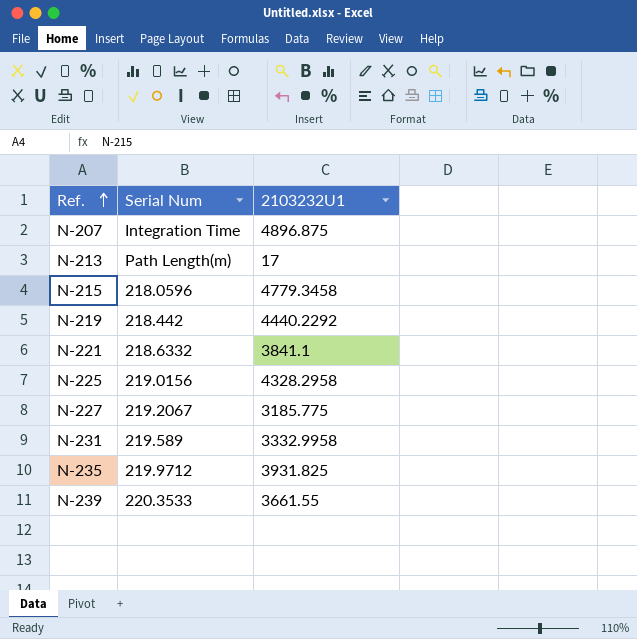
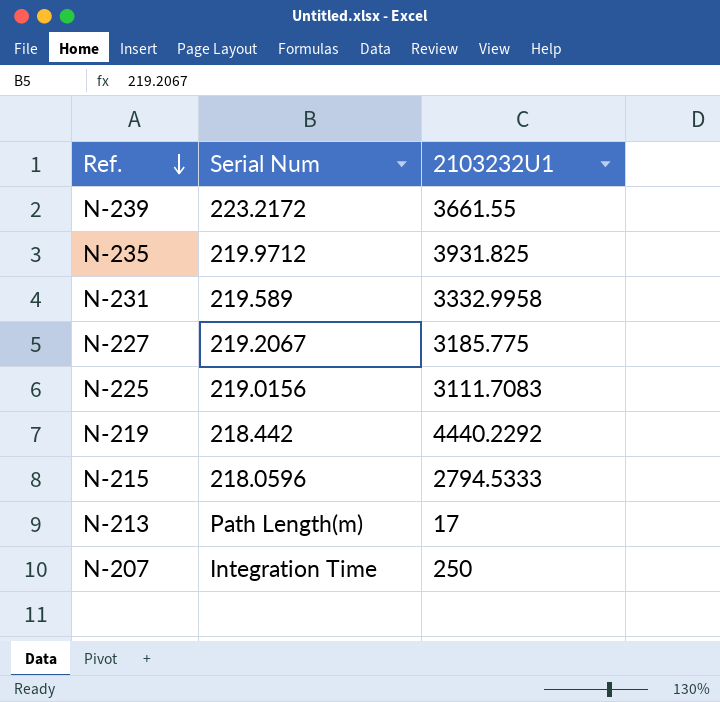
row order: Ref. ascending -> Ref. descending
row N-221: 218.6332 | 3841.1 -> none
N-239 | Serial Num: 220.3533 -> 223.2172
N-225 | 2103232U1: 4328.2958 -> 3111.7083
N-215 | 2103232U1: 4779.3458 -> 2794.5333
N-207 | 2103232U1: 4896.875 -> 250

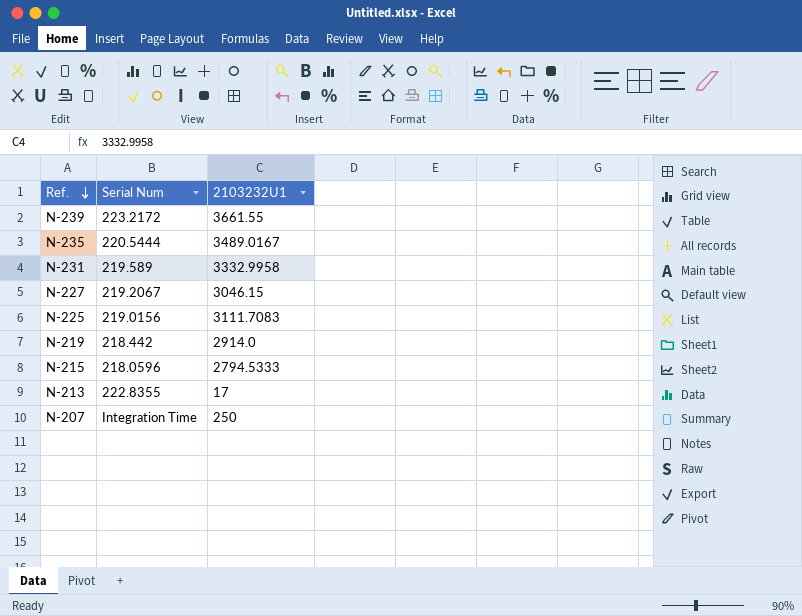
N-235 | Serial Num: 219.9712 -> 220.5444
N-235 | 2103232U1: 3931.825 -> 3489.0167
N-227 | 2103232U1: 3185.775 -> 3046.15
N-219 | 2103232U1: 4440.2292 -> 2914.0
N-213 | Serial Num: Path Length(m) -> 222.8355

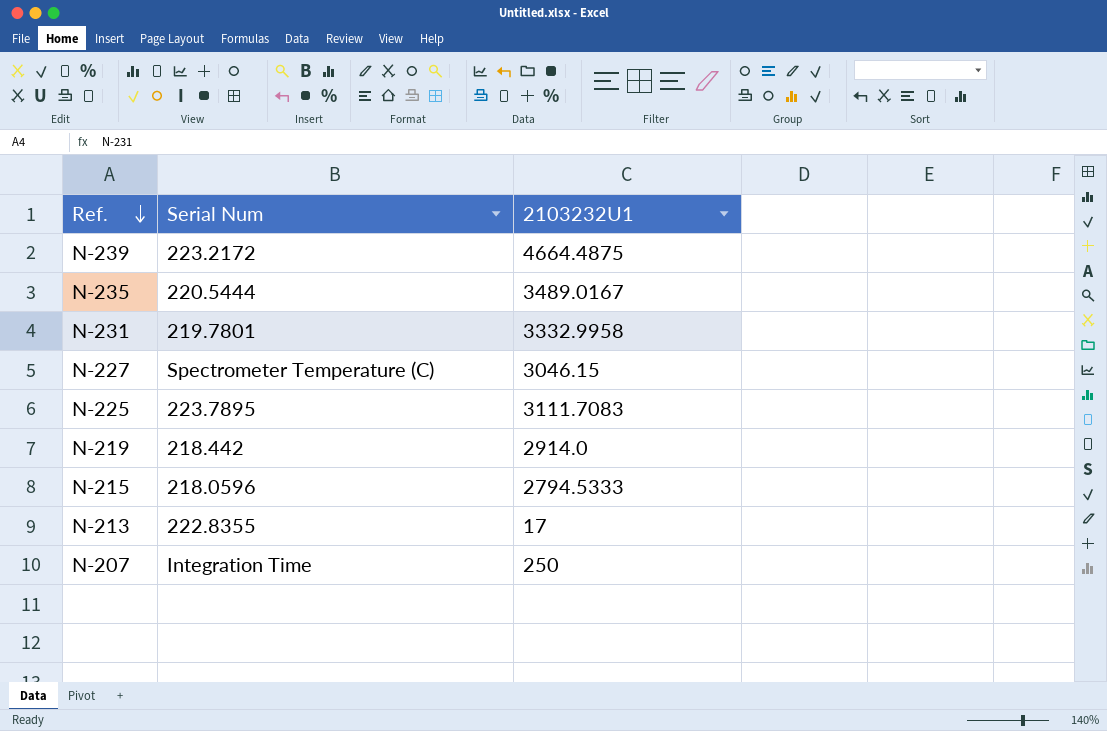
N-239 | 2103232U1: 3661.55 -> 4664.4875
N-231 | Serial Num: 219.589 -> 219.7801
N-227 | Serial Num: 219.2067 -> Spectrometer Temperature (C)
N-225 | Serial Num: 219.0156 -> 223.7895

